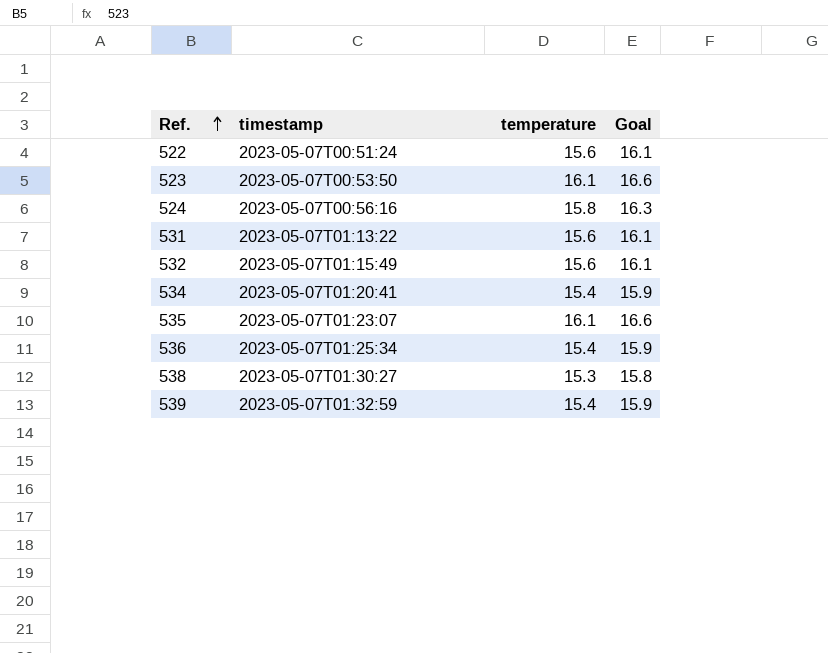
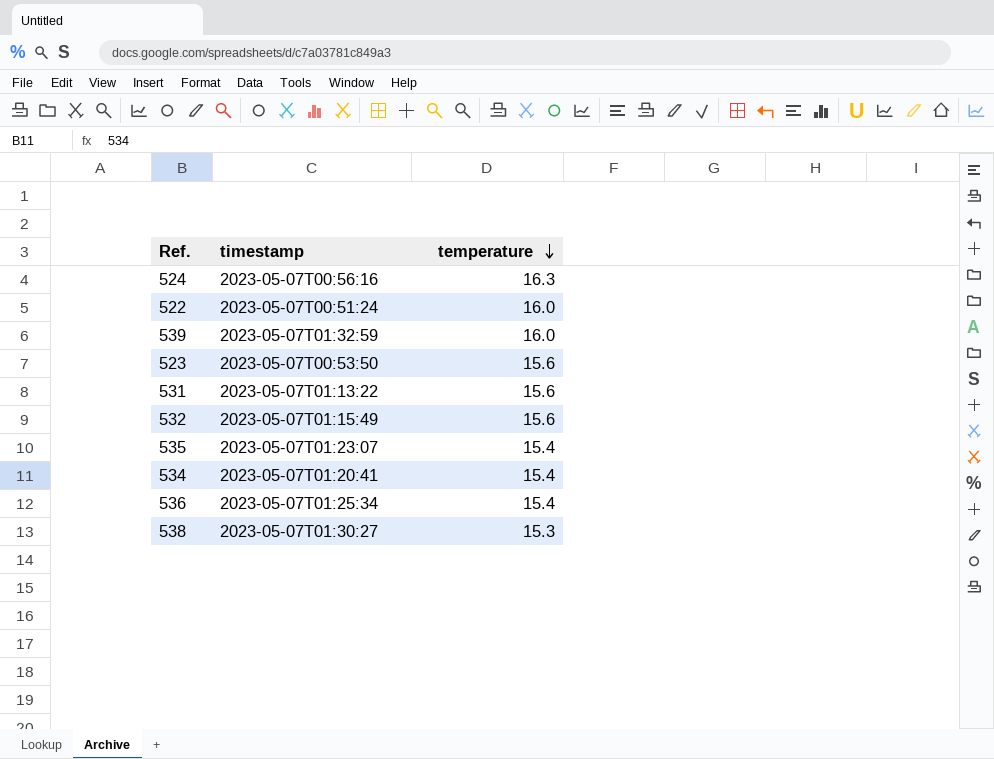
row order: Ref. ascending -> temperature descending
column Goal | formula: [temperature] * 1.03 -> none
524 | temperature: 15.8 -> 16.3
522 | temperature: 15.6 -> 16.0
539 | temperature: 15.4 -> 16.0
523 | temperature: 16.1 -> 15.6
535 | temperature: 16.1 -> 15.4

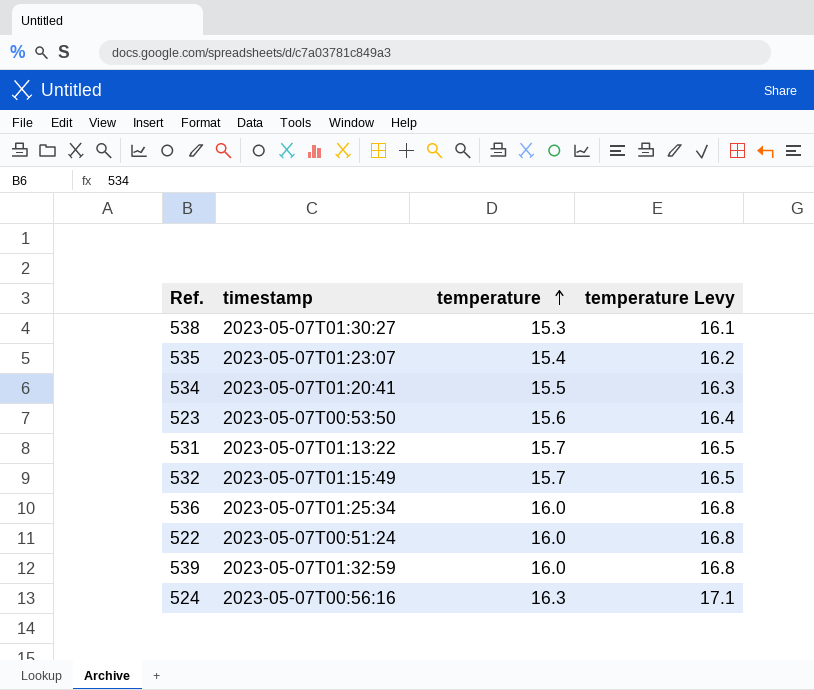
row order: temperature descending -> temperature ascending
column temperature Levy | formula: none -> [temperature] * 1.05
534 | temperature: 15.4 -> 15.5
531 | temperature: 15.6 -> 15.7
532 | temperature: 15.6 -> 15.7
536 | temperature: 15.4 -> 16.0

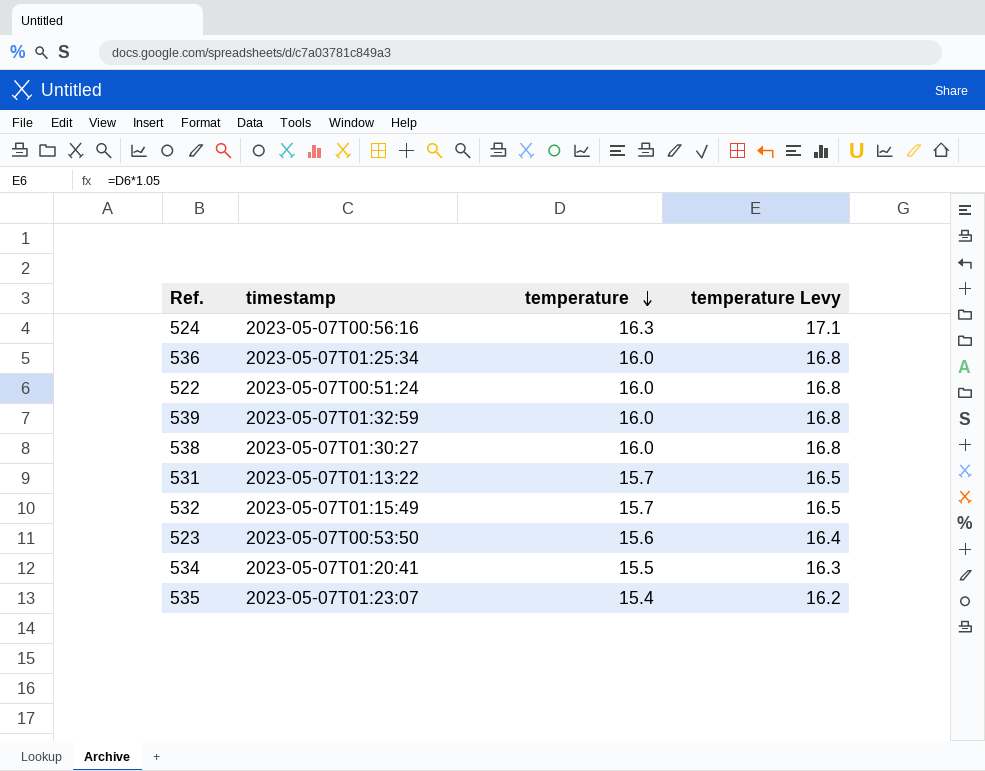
row order: temperature ascending -> temperature descending
538 | temperature: 15.3 -> 16.0
538 | temperature Levy: 16.1 -> 16.8

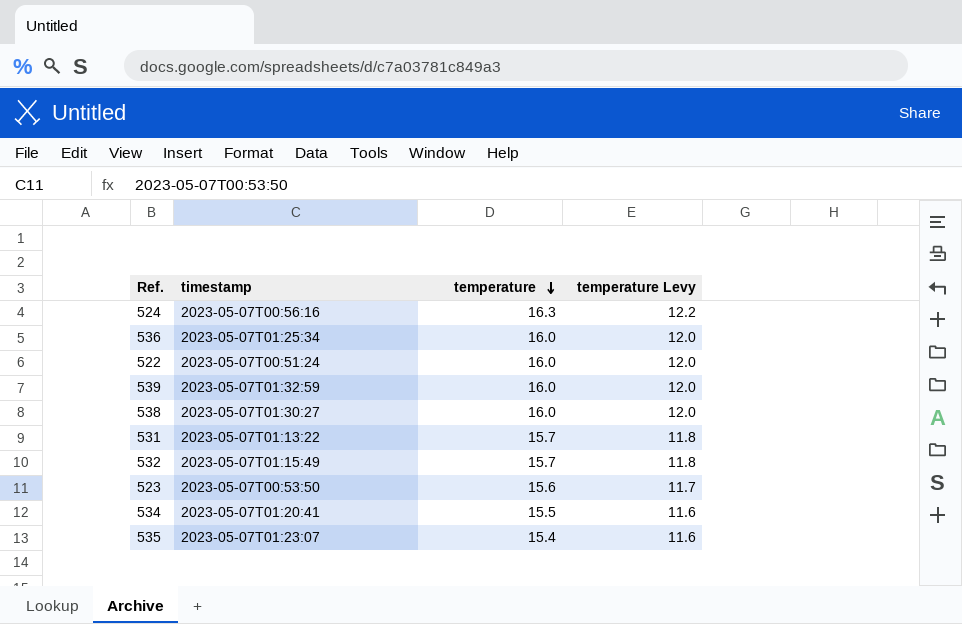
column temperature Levy | formula: [temperature] * 1.05 -> [temperature] * 0.75

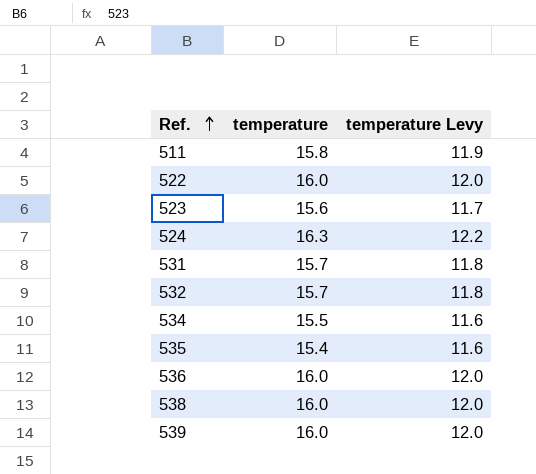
row order: temperature descending -> Ref. ascending
column timestamp | position: 2 -> none
row 511: none -> 15.8 | 11.9

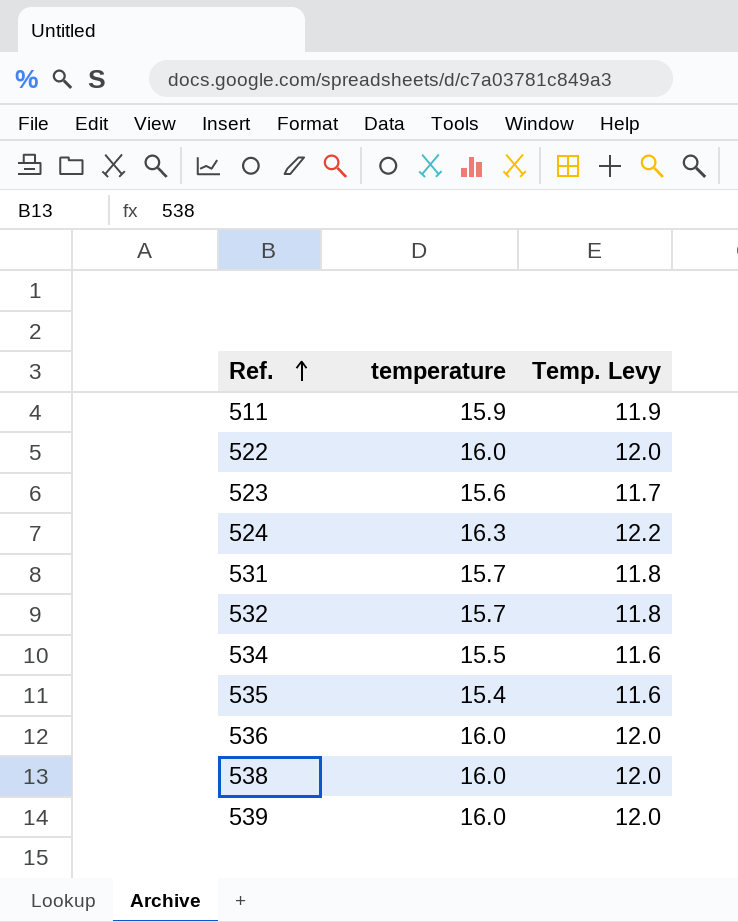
column name: temperature Levy -> Temp. Levy
511 | temperature: 15.8 -> 15.9

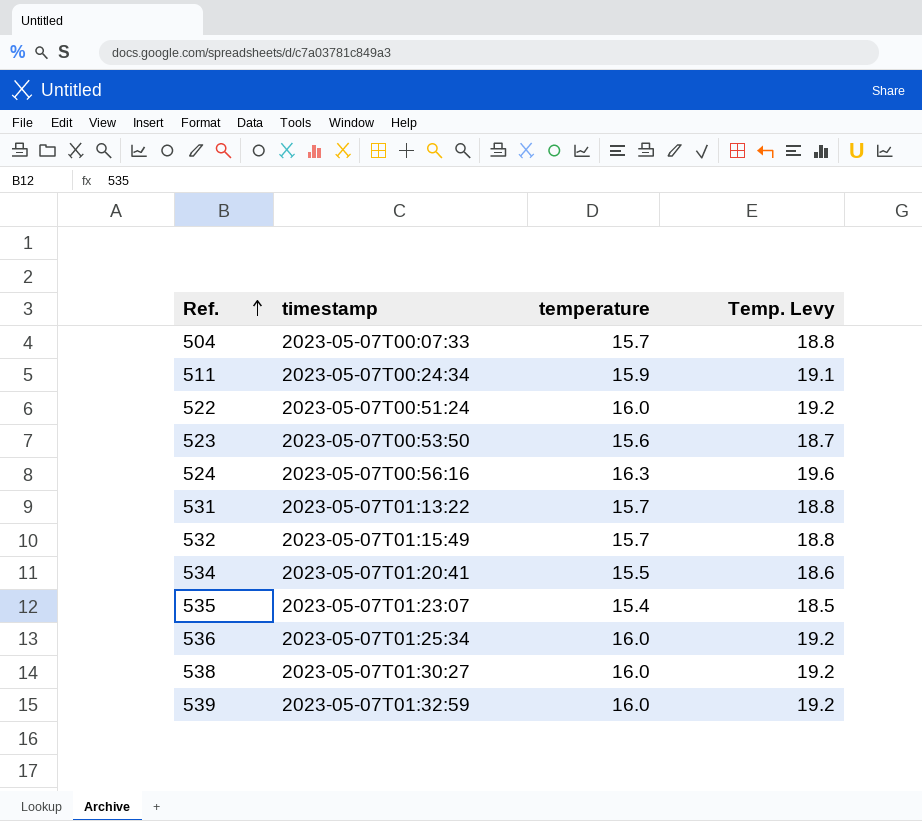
column timestamp | position: none -> 2
column Temp. Levy | formula: [temperature] * 0.75 -> [temperature] * 1.2
row 504: none -> 2023-05-07T00:07:33 | 15.7 | 18.8

